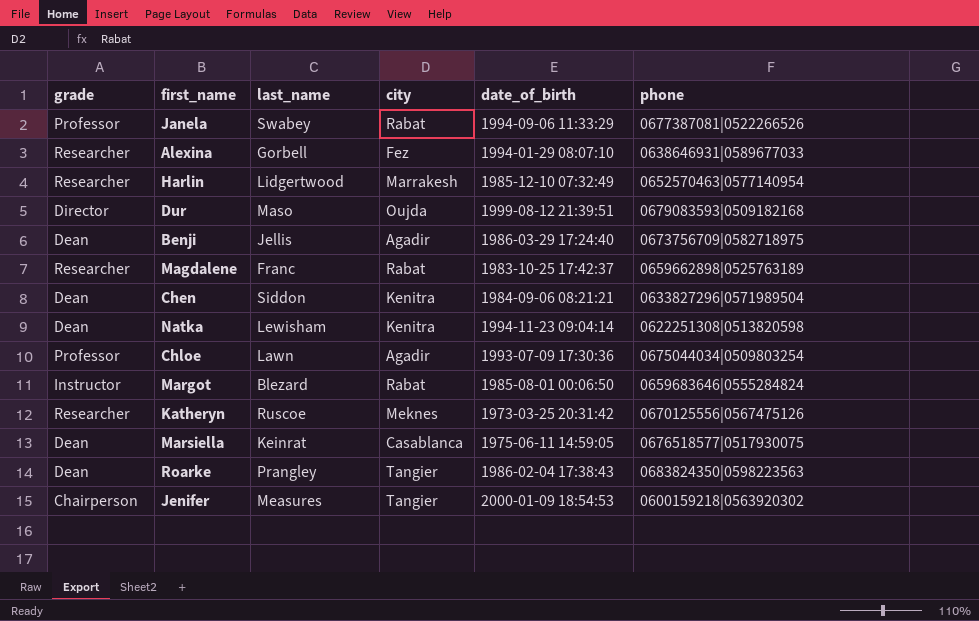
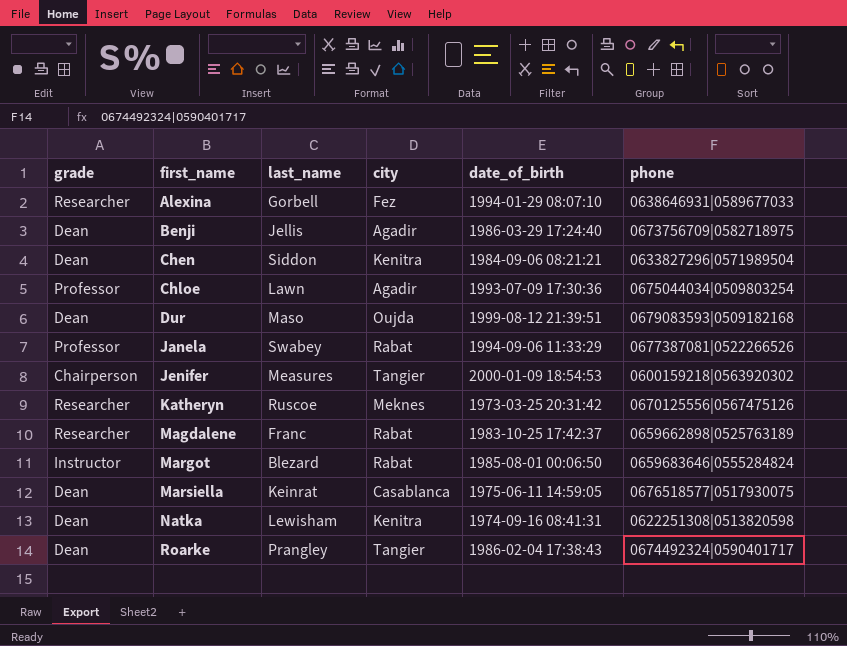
row order: none -> first_name ascending
row Harlin: Researcher | Lidgertwood | Marrakesh | 1985-12-10 07:32:49 | 0652570463|0577140954 -> none
Dur | grade: Director -> Dean
Natka | date_of_birth: 1994-11-23 09:04:14 -> 1974-09-16 08:41:31
Roarke | phone: 0683824350|0598223563 -> 0674492324|0590401717

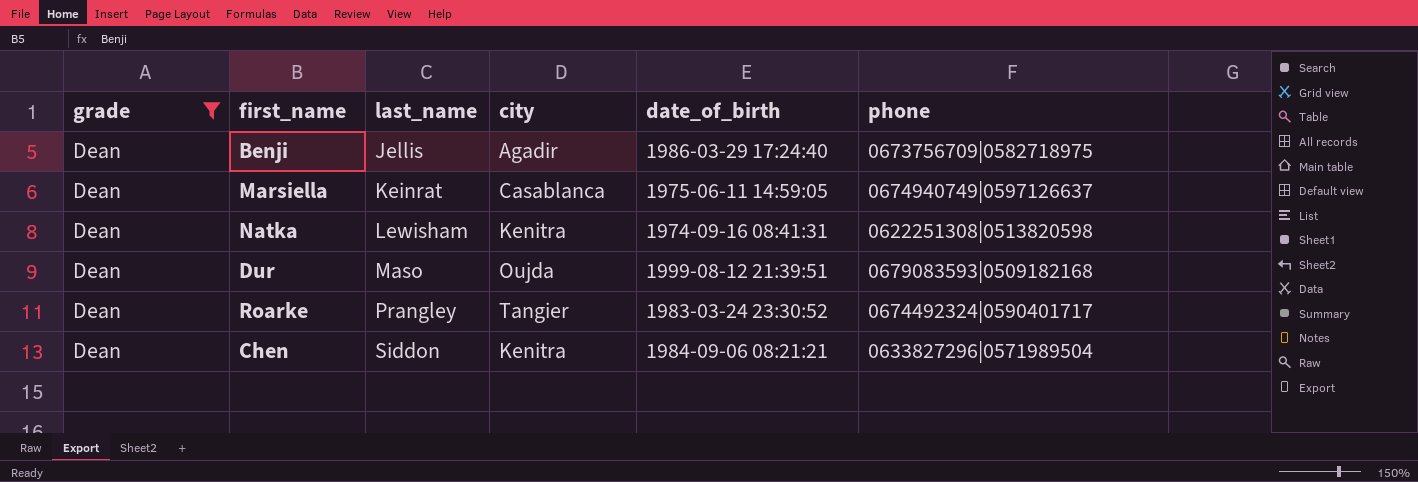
filter: none -> grade = Dean
row order: first_name ascending -> last_name ascending
Marsiella | phone: 0676518577|0517930075 -> 0674940749|0597126637
Roarke | date_of_birth: 1986-02-04 17:38:43 -> 1983-03-24 23:30:52

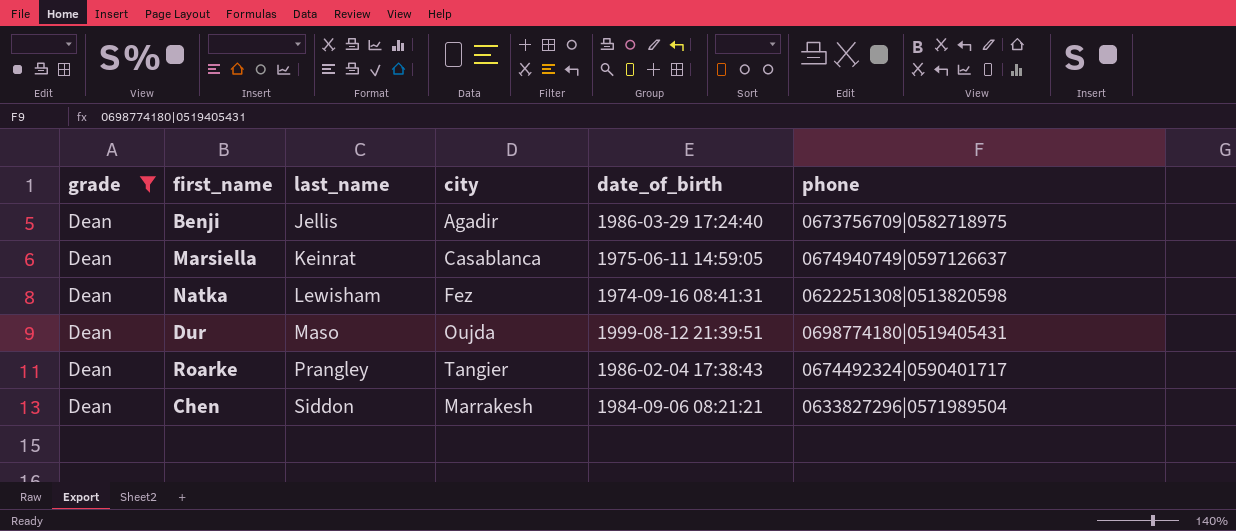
Natka | city: Kenitra -> Fez
Dur | phone: 0679083593|0509182168 -> 0698774180|0519405431
Roarke | date_of_birth: 1983-03-24 23:30:52 -> 1986-02-04 17:38:43
Chen | city: Kenitra -> Marrakesh

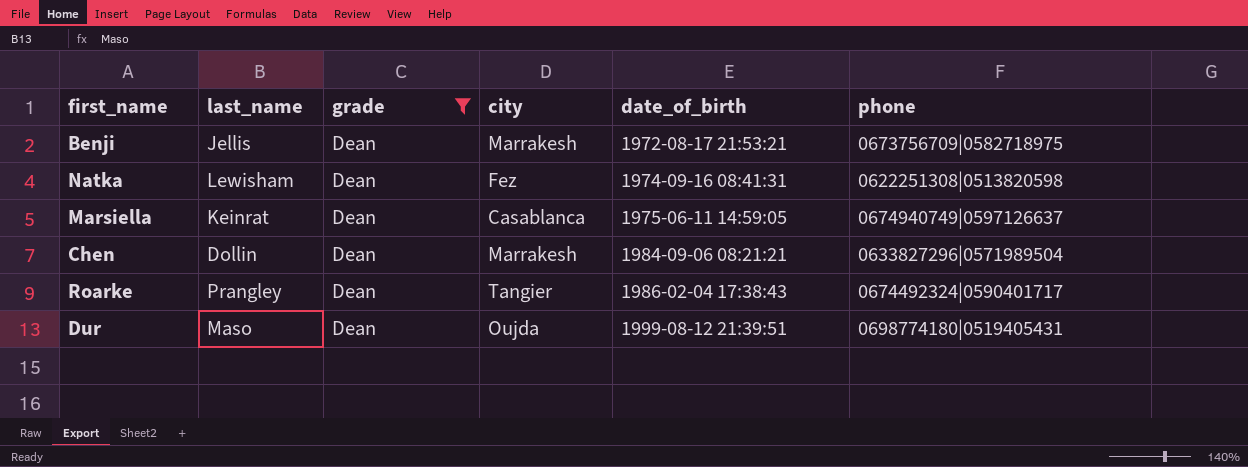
row order: last_name ascending -> date_of_birth ascending
column grade | position: 1 -> 3
Benji | city: Agadir -> Marrakesh
Benji | date_of_birth: 1986-03-29 17:24:40 -> 1972-08-17 21:53:21
Chen | last_name: Siddon -> Dollin

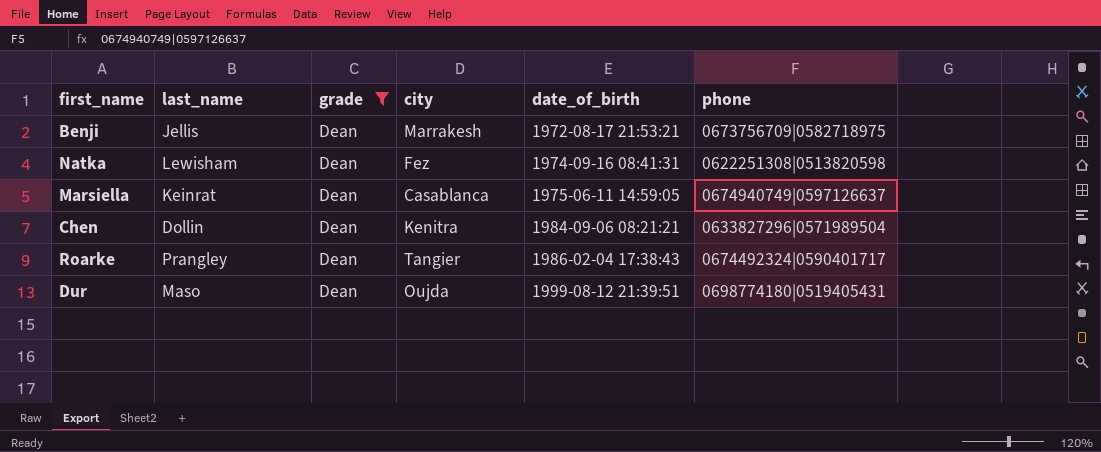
Chen | city: Marrakesh -> Kenitra

